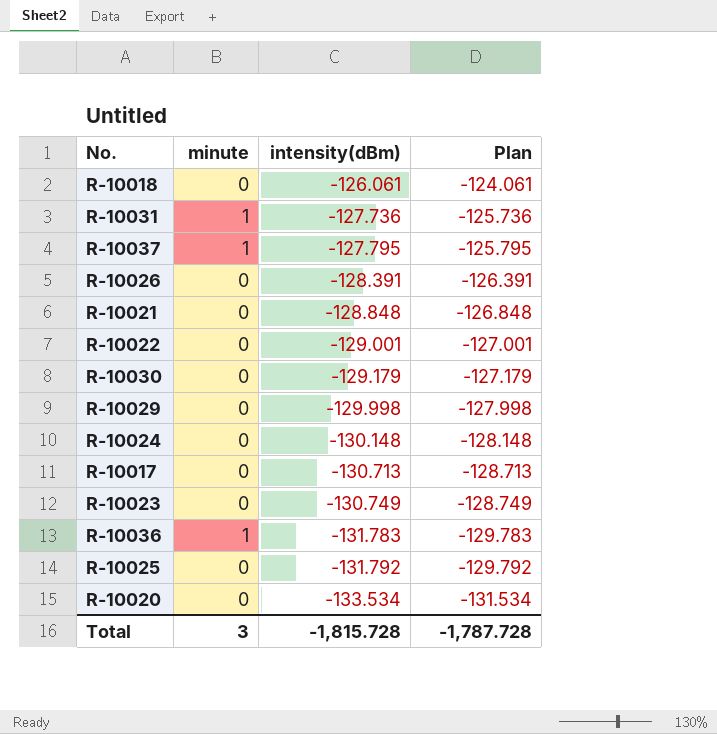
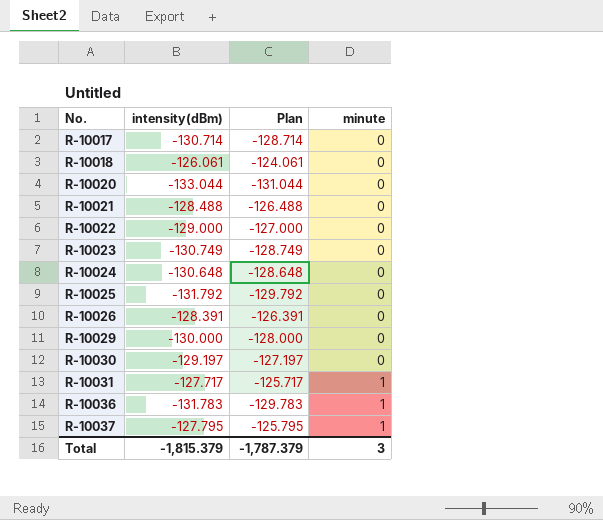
row order: intensity(dBm) descending -> No. ascending
column minute | position: 2 -> 4
R-10017 | intensity(dBm): -130.713 -> -130.714
R-10017 | Plan: -128.713 -> -128.714
R-10020 | intensity(dBm): -133.534 -> -133.044
R-10020 | Plan: -131.534 -> -131.044
R-10021 | intensity(dBm): -128.848 -> -128.488
R-10021 | Plan: -126.848 -> -126.488
R-10022 | intensity(dBm): -129.001 -> -129.000
R-10022 | Plan: -127.001 -> -127.000
R-10024 | intensity(dBm): -130.148 -> -130.648
R-10024 | Plan: -128.148 -> -128.648
R-10029 | intensity(dBm): -129.998 -> -130.000
R-10029 | Plan: -127.998 -> -128.000
R-10030 | intensity(dBm): -129.179 -> -129.197
R-10030 | Plan: -127.179 -> -127.197
R-10031 | intensity(dBm): -127.736 -> -127.717
R-10031 | Plan: -125.736 -> -125.717
Total | intensity(dBm): -1,815.728 -> -1,815.379
Total | Plan: -1,787.728 -> -1,787.379

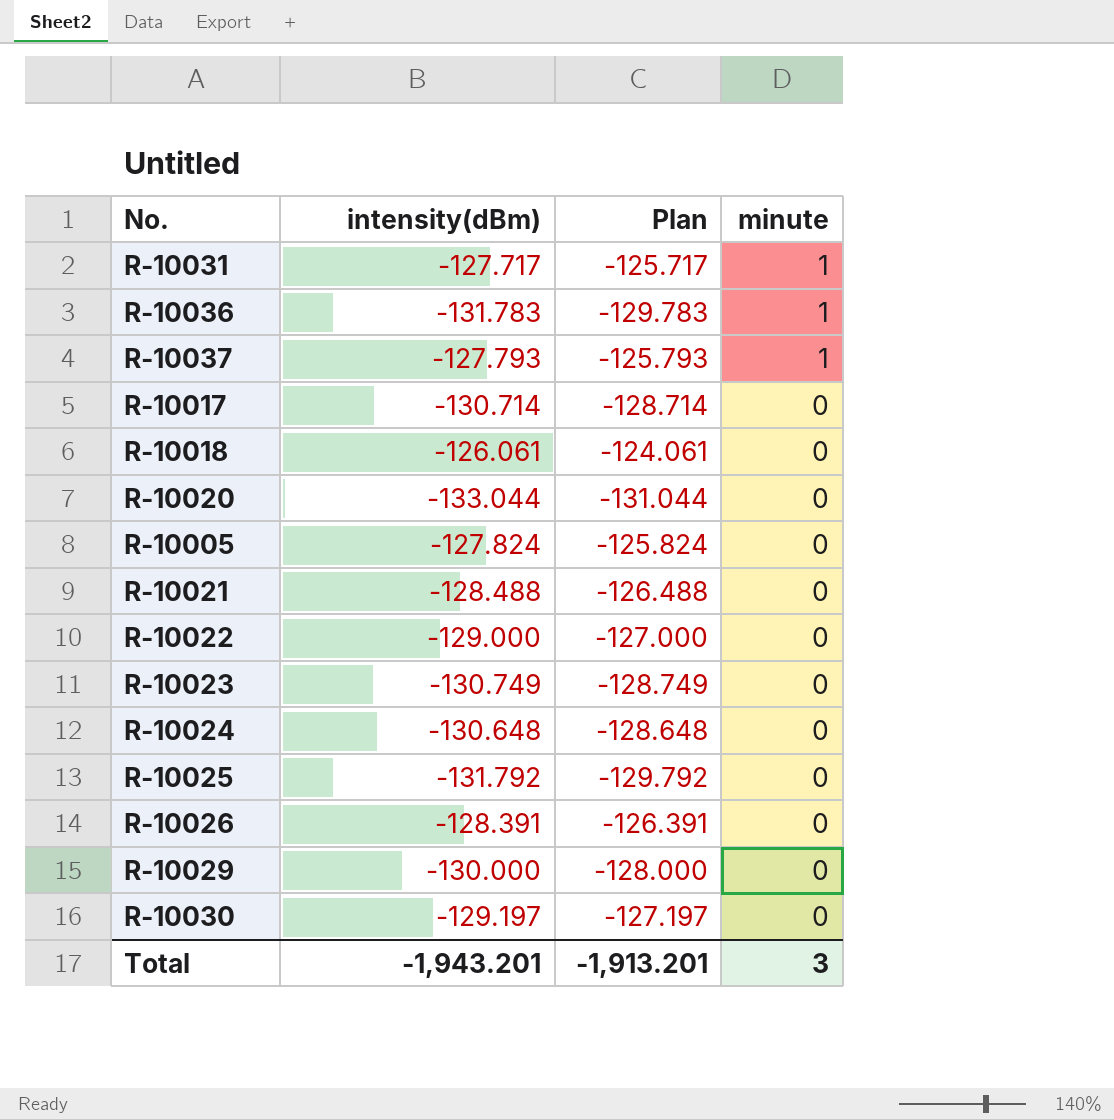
row order: No. ascending -> minute descending
R-10037 | intensity(dBm): -127.795 -> -127.793
R-10037 | Plan: -125.795 -> -125.793
row R-10005: none -> -127.824 | -125.824 | 0
Total | intensity(dBm): -1,815.379 -> -1,943.201
Total | Plan: -1,787.379 -> -1,913.201

